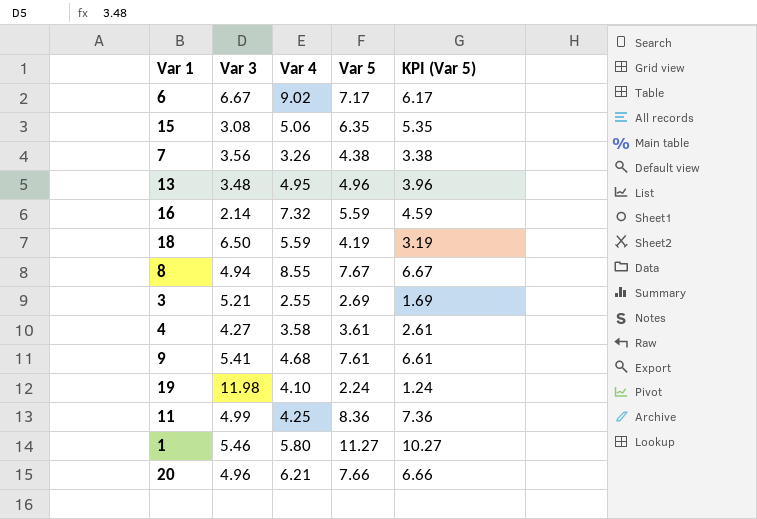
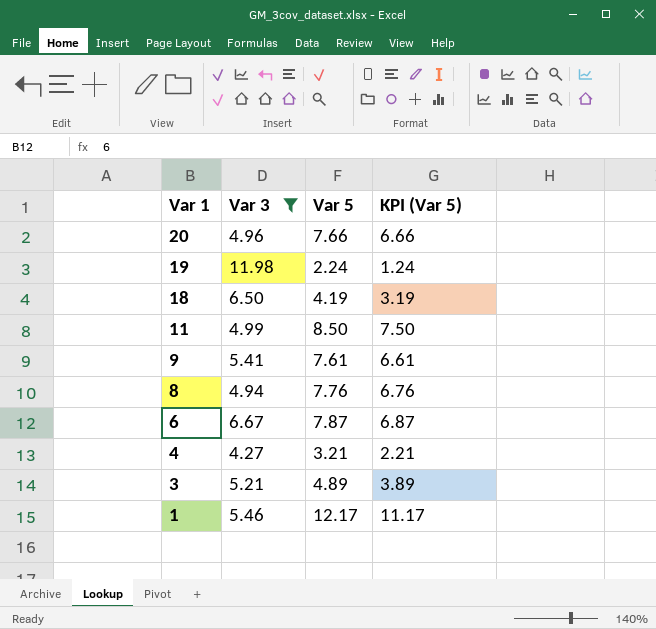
filter: none -> Var 3 >= 4.27
row order: none -> Var 1 descending
column Var 4 | position: 3 -> none
11 | Var 5: 8.36 -> 8.50
11 | KPI (Var 5): 7.36 -> 7.50
8 | Var 5: 7.67 -> 7.76
8 | KPI (Var 5): 6.67 -> 6.76
6 | Var 5: 7.17 -> 7.87
6 | KPI (Var 5): 6.17 -> 6.87
4 | Var 5: 3.61 -> 3.21
4 | KPI (Var 5): 2.61 -> 2.21
3 | Var 5: 2.69 -> 4.89
3 | KPI (Var 5): 1.69 -> 3.89
1 | Var 5: 11.27 -> 12.17
1 | KPI (Var 5): 10.27 -> 11.17

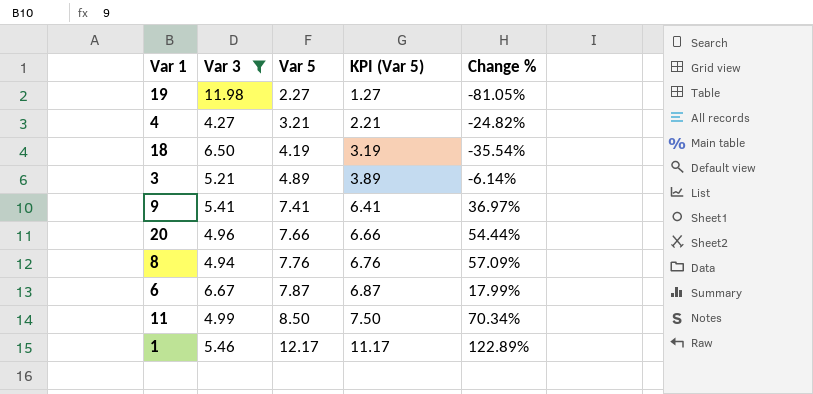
row order: Var 1 descending -> Var 5 ascending
column Change % | formula: none -> ([Var 5] - [Var 3]) / [Var 3]
19 | Var 5: 2.24 -> 2.27
19 | KPI (Var 5): 1.24 -> 1.27
9 | Var 5: 7.61 -> 7.41
9 | KPI (Var 5): 6.61 -> 6.41

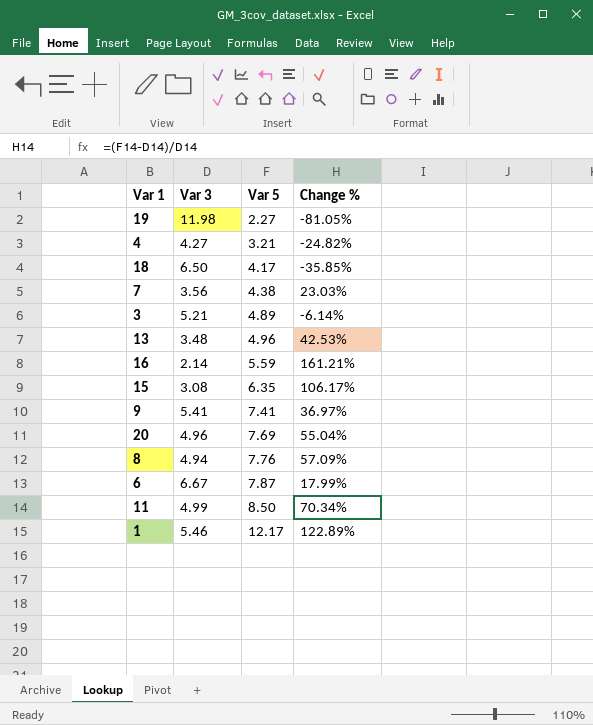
filter: Var 3 >= 4.27 -> none
column KPI (Var 5) | formula: [Var 5] - 1 -> none
18 | Var 5: 4.19 -> 4.17
18 | Change %: -35.54% -> -35.85%
20 | Var 5: 7.66 -> 7.69
20 | Change %: 54.44% -> 55.04%

